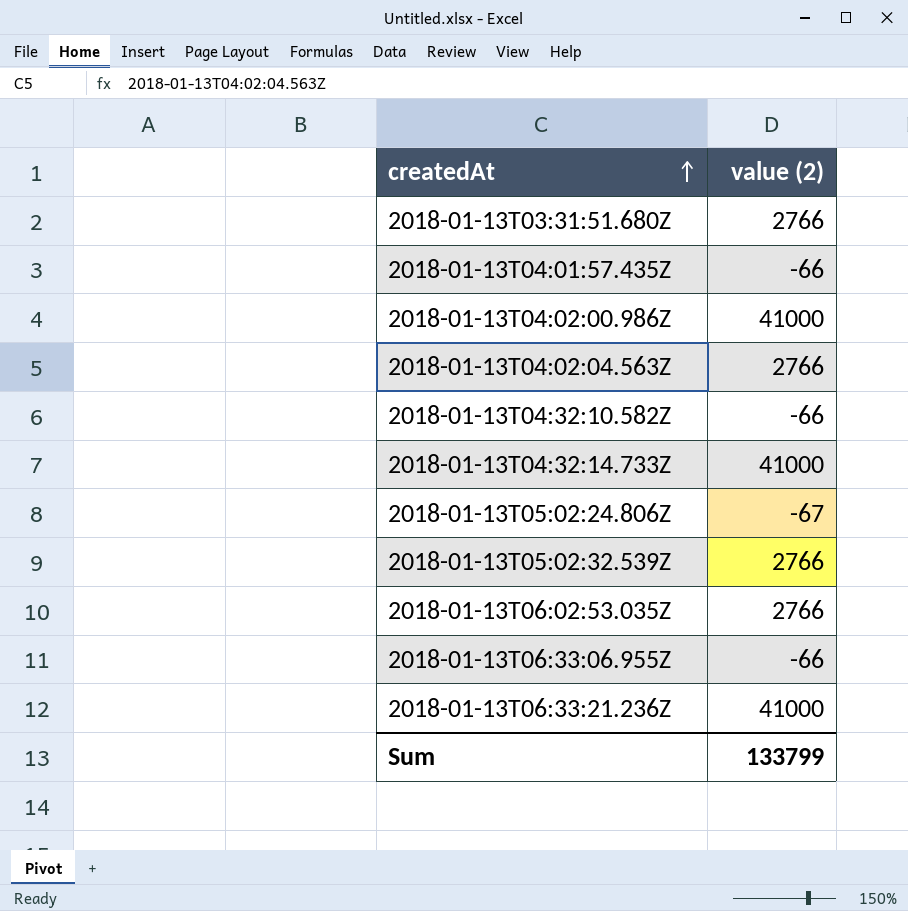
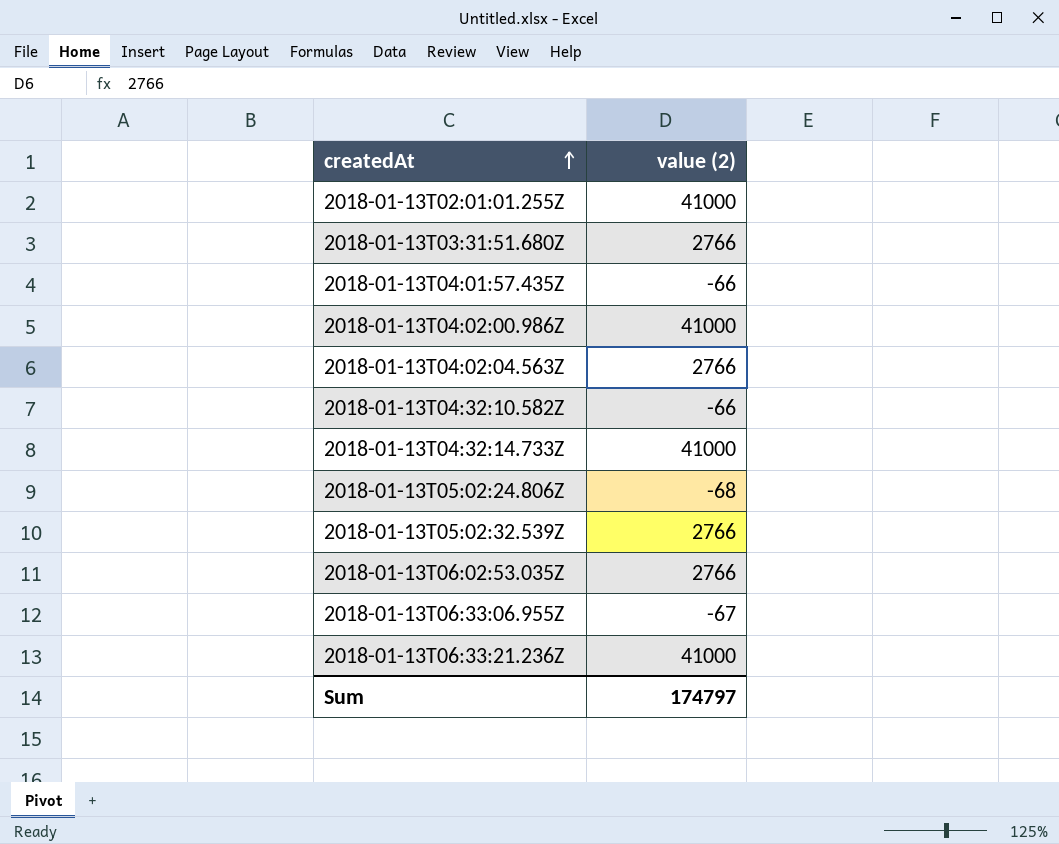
row 2018-01-13T02:01:01.255Z: none -> 41000
2018-01-13T05:02:24.806Z | value (2): -67 -> -68
2018-01-13T06:33:06.955Z | value (2): -66 -> -67
Sum | value (2): 133799 -> 174797

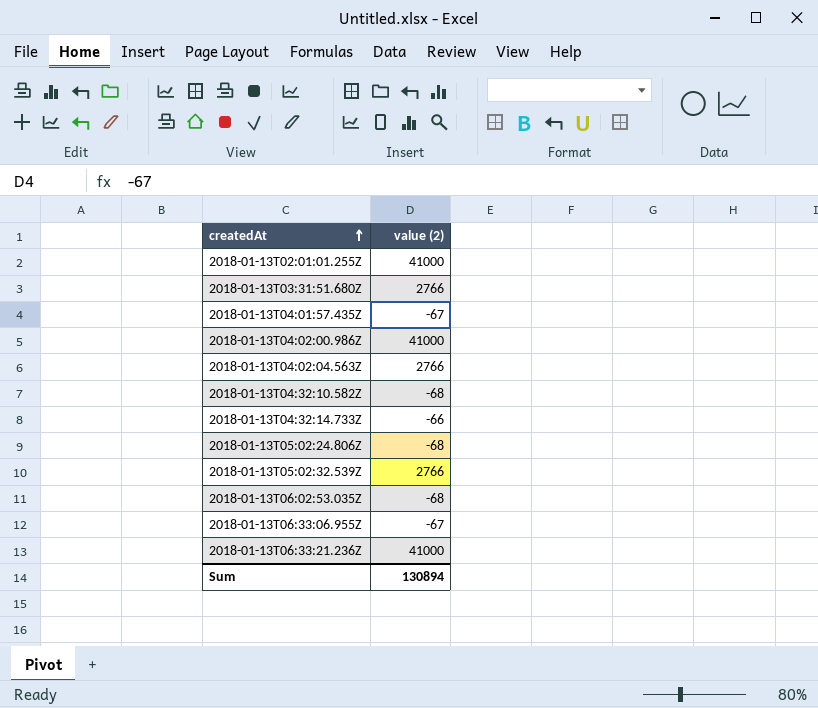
2018-01-13T04:01:57.435Z | value (2): -66 -> -67
2018-01-13T04:32:10.582Z | value (2): -66 -> -68
2018-01-13T04:32:14.733Z | value (2): 41000 -> -66
2018-01-13T06:02:53.035Z | value (2): 2766 -> -68
Sum | value (2): 174797 -> 130894

